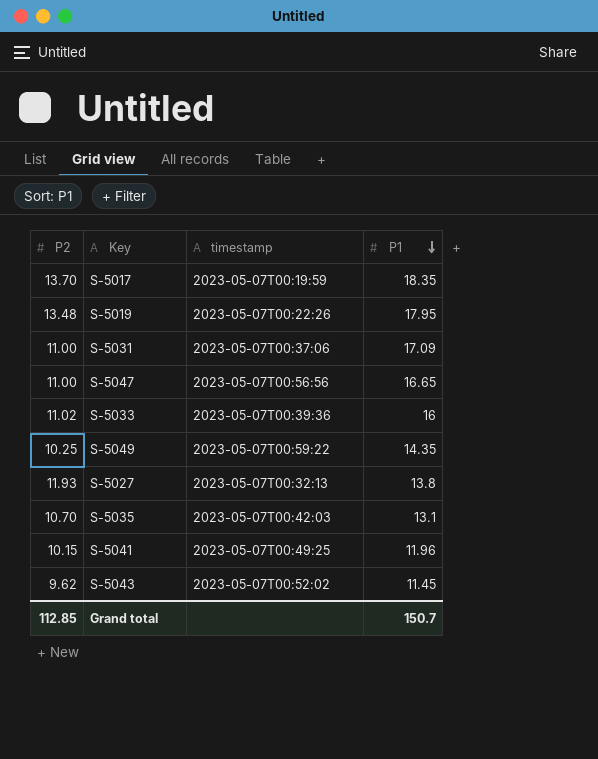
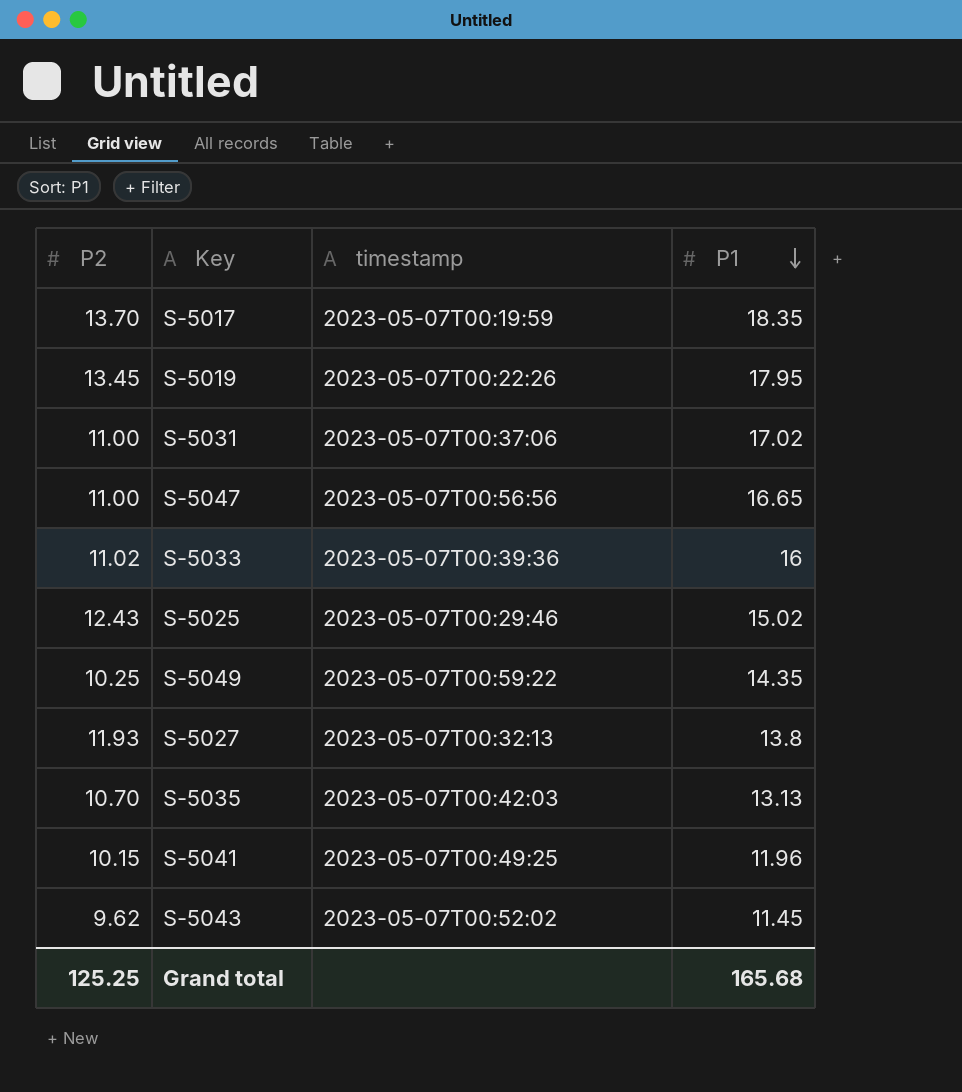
S-5019 | P2: 13.48 -> 13.45
S-5031 | P1: 17.09 -> 17.02
row S-5025: none -> 12.43 | 2023-05-07T00:29:46 | 15.02
S-5035 | P1: 13.1 -> 13.13
Grand total | P2: 112.85 -> 125.25
Grand total | P1: 150.7 -> 165.68

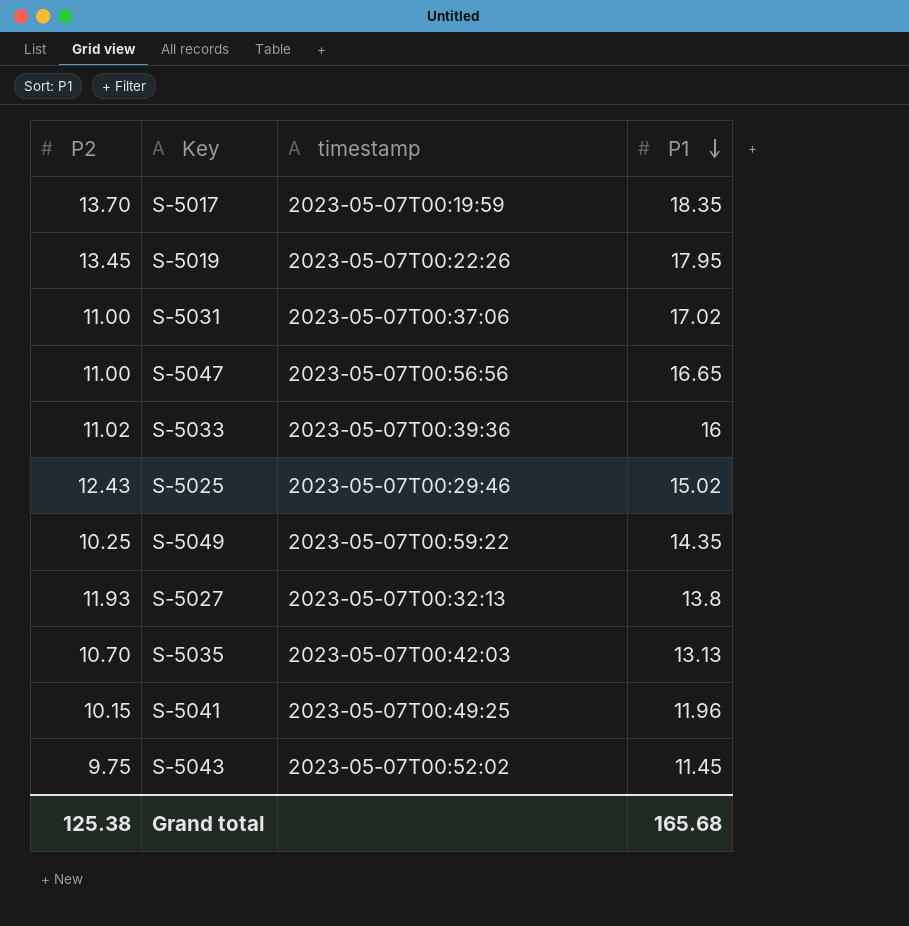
S-5043 | P2: 9.62 -> 9.75
Grand total | P2: 125.25 -> 125.38

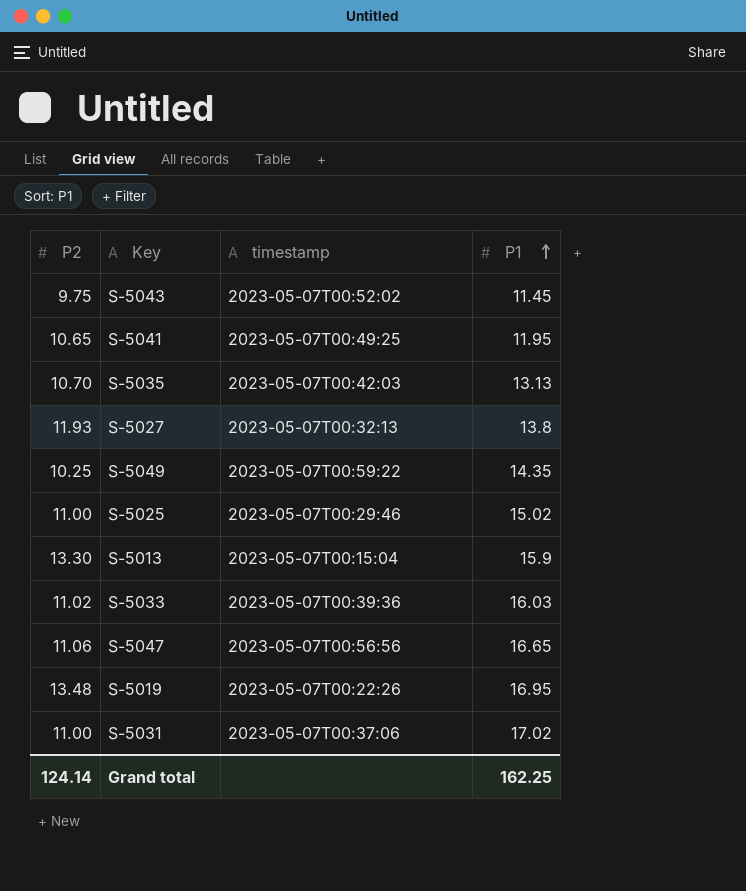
row order: P1 descending -> P1 ascending
row S-5017: 13.70 | 2023-05-07T00:19:59 | 18.35 -> none
S-5041 | P2: 10.15 -> 10.65
S-5041 | P1: 11.96 -> 11.95
S-5025 | P2: 12.43 -> 11.00
row S-5013: none -> 13.30 | 2023-05-07T00:15:04 | 15.9
S-5033 | P1: 16 -> 16.03
S-5047 | P2: 11.00 -> 11.06
S-5019 | P2: 13.45 -> 13.48
S-5019 | P1: 17.95 -> 16.95
Grand total | P2: 125.38 -> 124.14
Grand total | P1: 165.68 -> 162.25

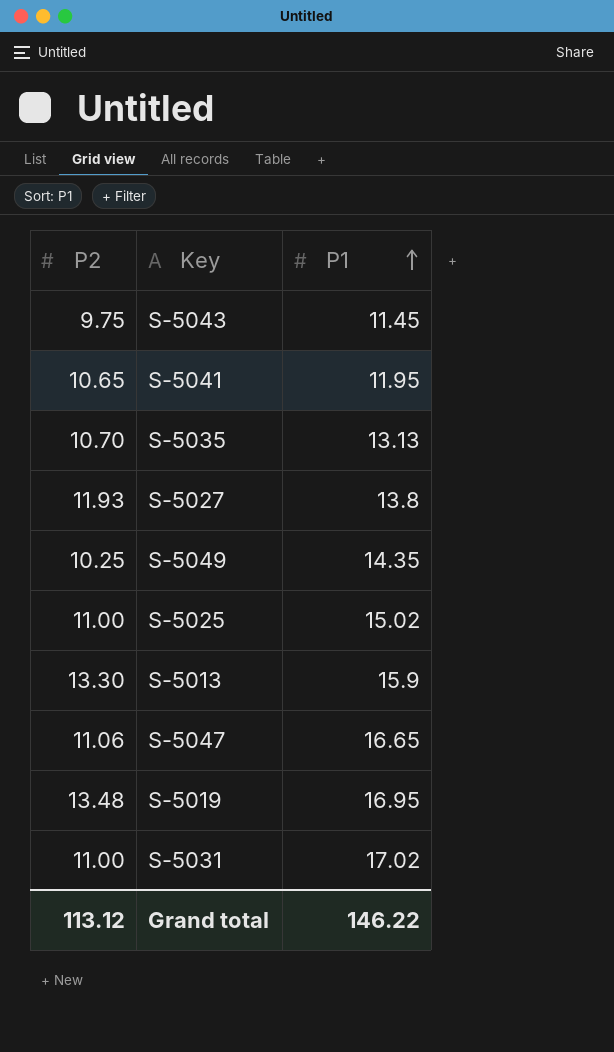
column timestamp | position: 3 -> none
row S-5033: 11.02 | 2023-05-07T00:39:36 | 16.03 -> none
Grand total | P2: 124.14 -> 113.12
Grand total | P1: 162.25 -> 146.22

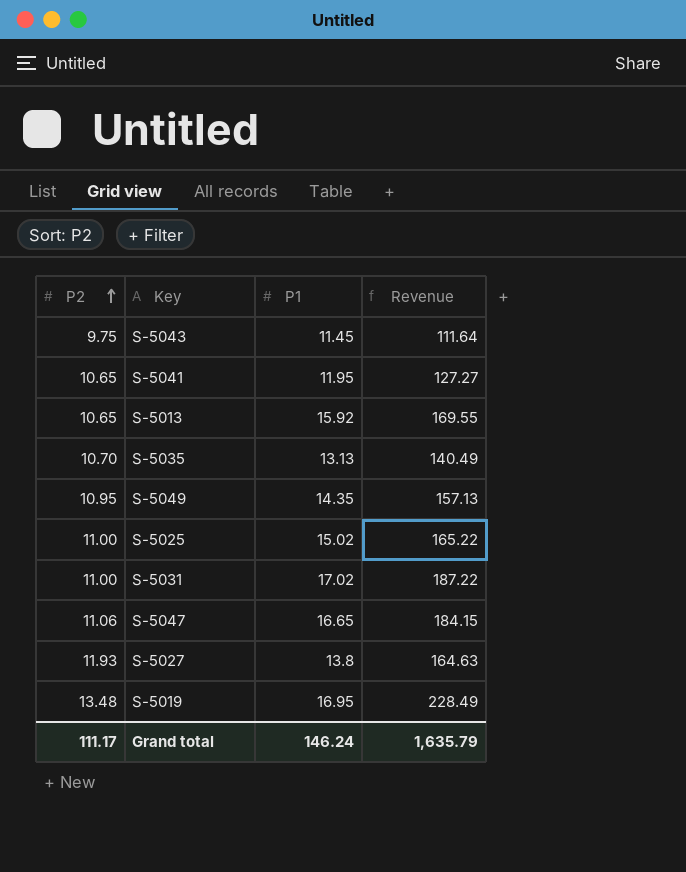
row order: P1 ascending -> P2 ascending
column Revenue | formula: none -> [P2] * [P1]
S-5013 | P2: 13.30 -> 10.65
S-5013 | P1: 15.9 -> 15.92
S-5049 | P2: 10.25 -> 10.95
Grand total | P2: 113.12 -> 111.17
Grand total | P1: 146.22 -> 146.24

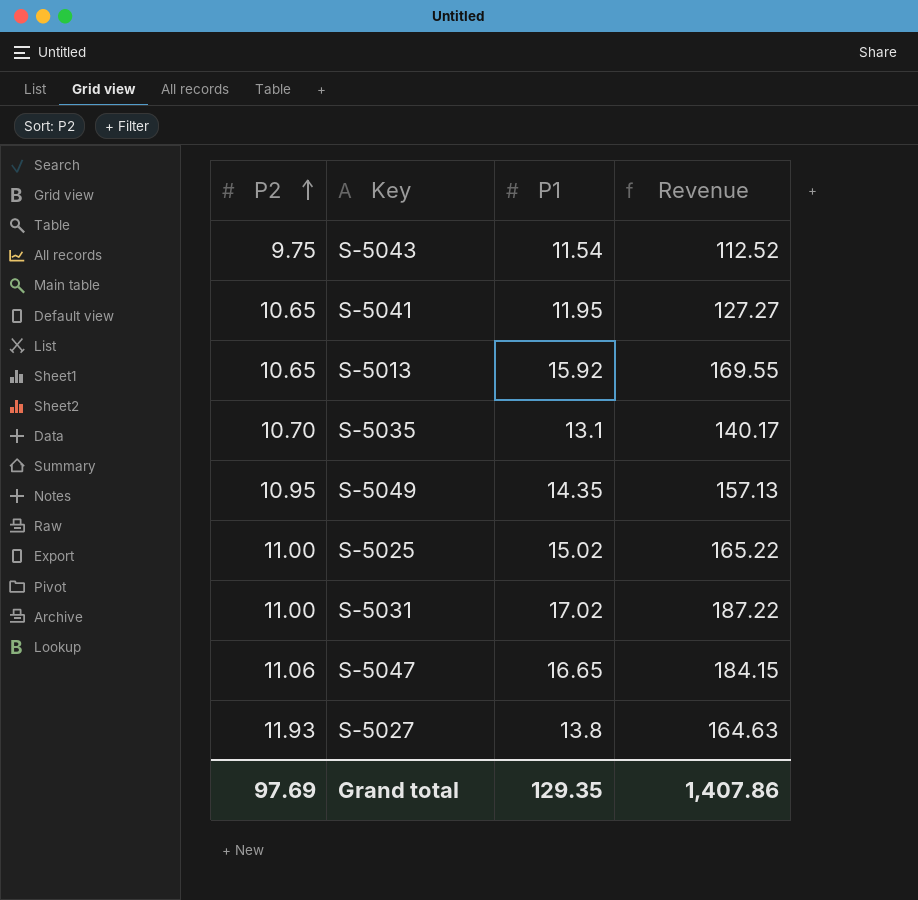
row S-5019: 13.48 | 16.95 | 228.49 -> none
S-5043 | P1: 11.45 -> 11.54
S-5043 | Revenue: 111.64 -> 112.52
S-5035 | P1: 13.13 -> 13.1
S-5035 | Revenue: 140.49 -> 140.17
Grand total | P2: 111.17 -> 97.69
Grand total | P1: 146.24 -> 129.35
Grand total | Revenue: 1,635.79 -> 1,407.86

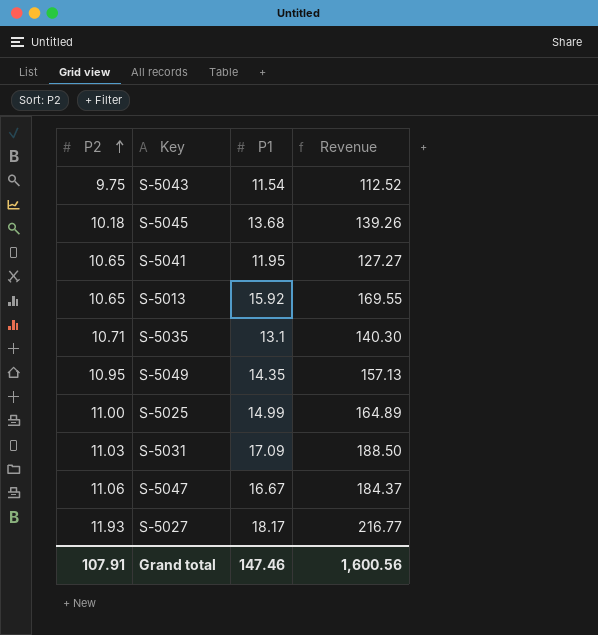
row S-5045: none -> 10.18 | 13.68 | 139.26
S-5035 | P2: 10.70 -> 10.71
S-5035 | Revenue: 140.17 -> 140.30
S-5025 | P1: 15.02 -> 14.99
S-5025 | Revenue: 165.22 -> 164.89
S-5031 | P2: 11.00 -> 11.03
S-5031 | P1: 17.02 -> 17.09
S-5031 | Revenue: 187.22 -> 188.50
S-5047 | P1: 16.65 -> 16.67
S-5047 | Revenue: 184.15 -> 184.37
S-5027 | P1: 13.8 -> 18.17
S-5027 | Revenue: 164.63 -> 216.77
Grand total | P2: 97.69 -> 107.91
Grand total | P1: 129.35 -> 147.46
Grand total | Revenue: 1,407.86 -> 1,600.56

